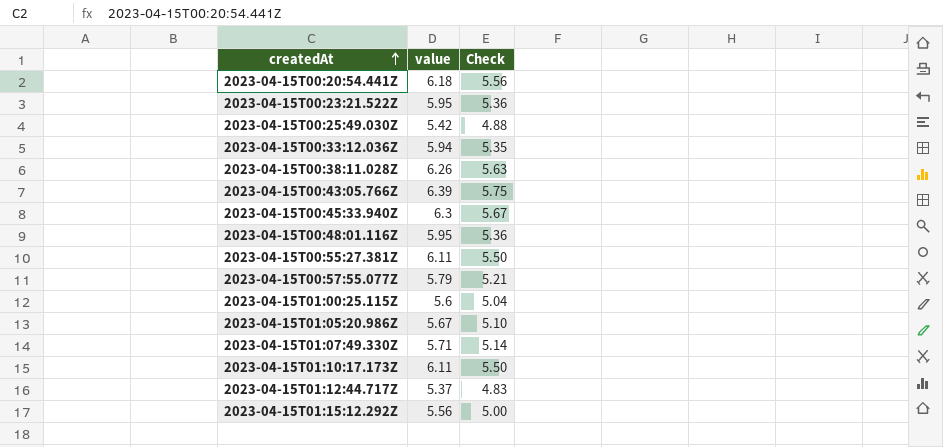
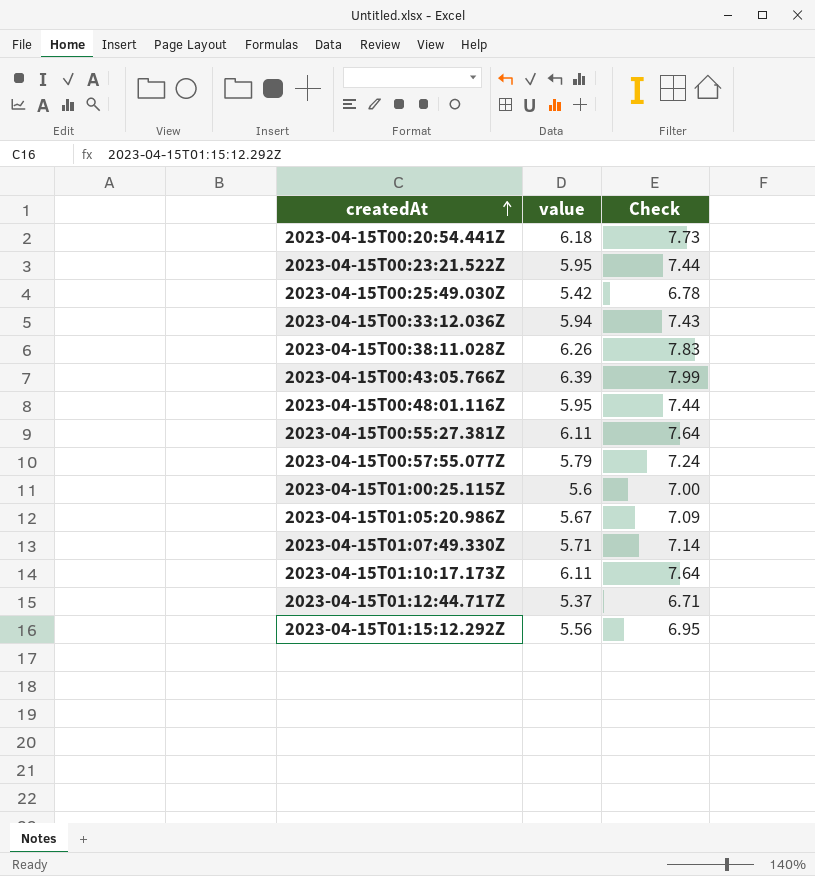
column Check | formula: [value] * 0.9 -> [value] * 1.25
row 2023-04-15T00:45:33.940Z: 6.3 | 5.67 -> none

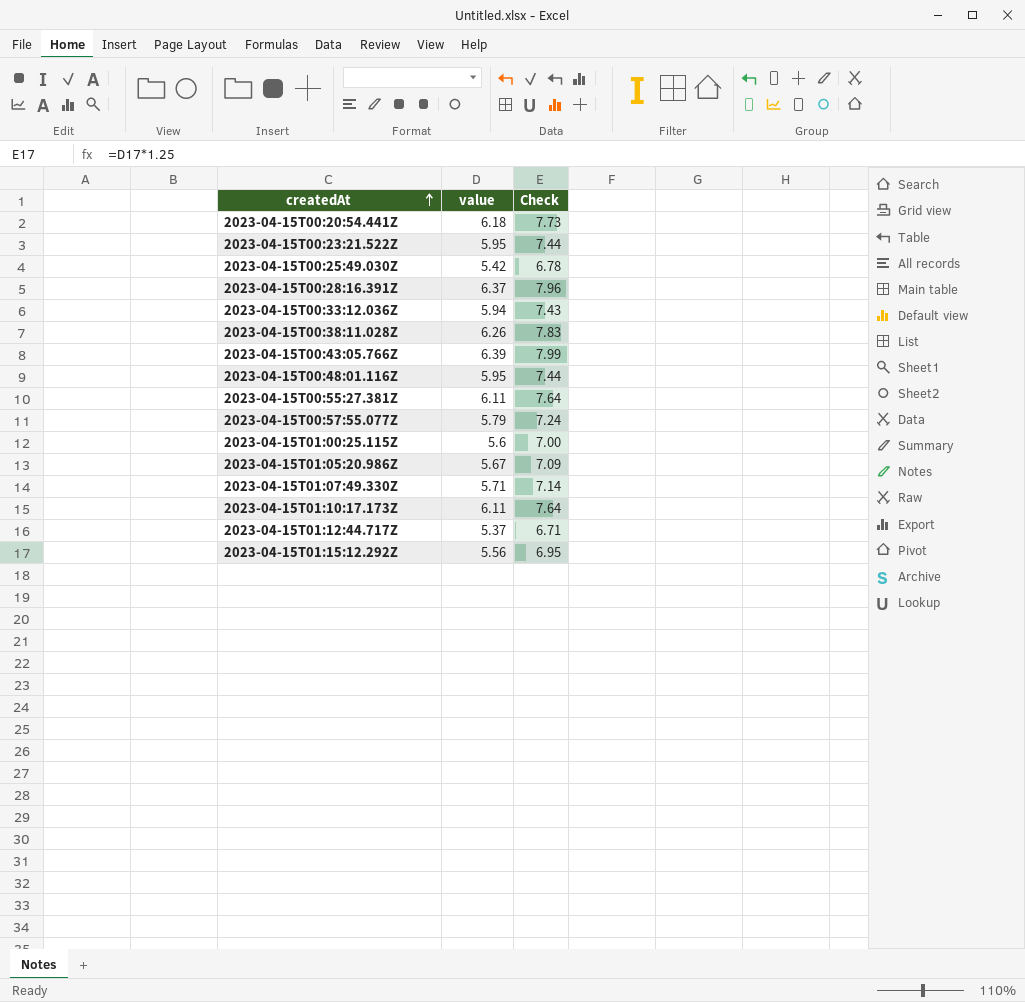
row 2023-04-15T00:28:16.391Z: none -> 6.37 | 7.96

